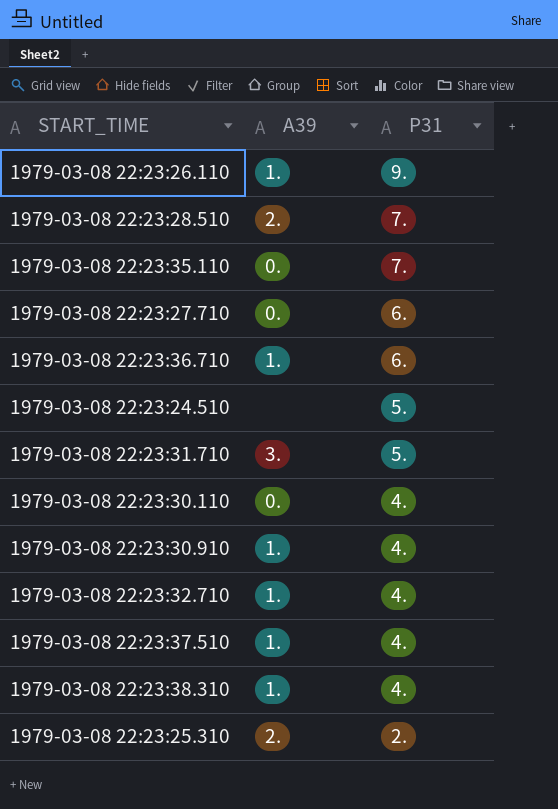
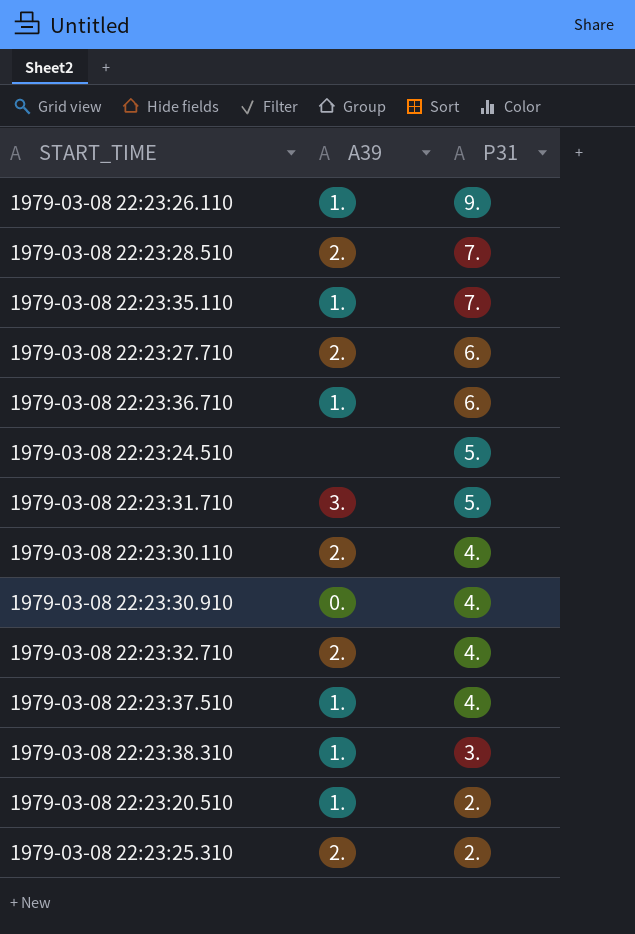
1979-03-08 22:23:35.110 | A39: 0. -> 1.
1979-03-08 22:23:27.710 | A39: 0. -> 2.
1979-03-08 22:23:30.110 | A39: 0. -> 2.
1979-03-08 22:23:30.910 | A39: 1. -> 0.
1979-03-08 22:23:32.710 | A39: 1. -> 2.
1979-03-08 22:23:38.310 | P31: 4. -> 3.
row 1979-03-08 22:23:20.510: none -> 1. | 2.

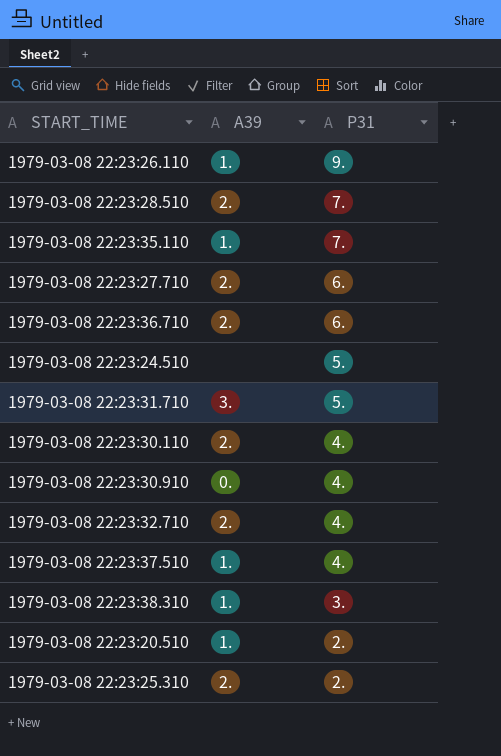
1979-03-08 22:23:36.710 | A39: 1. -> 2.

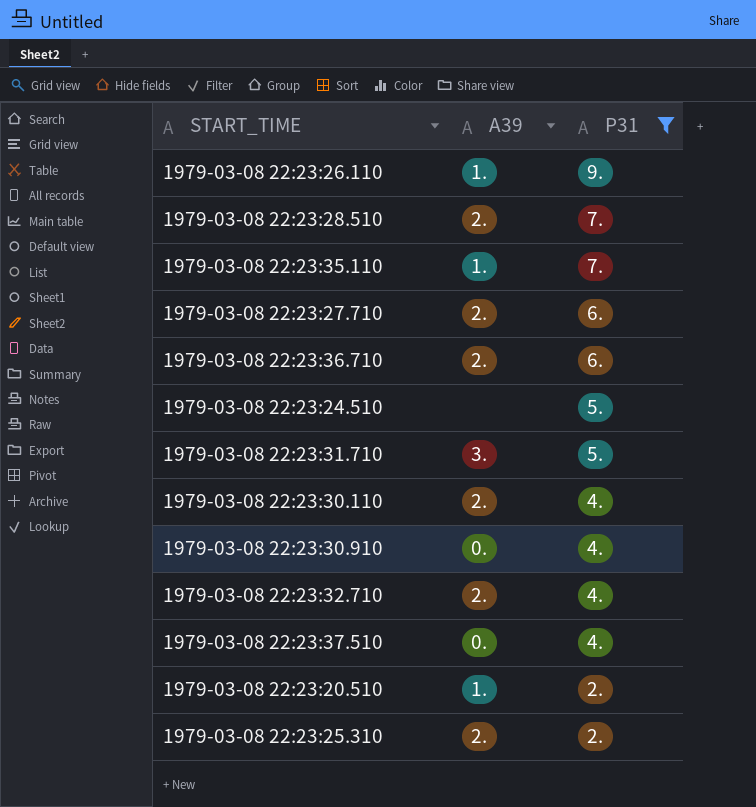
filter: none -> P31 != 3.
1979-03-08 22:23:37.510 | A39: 1. -> 0.

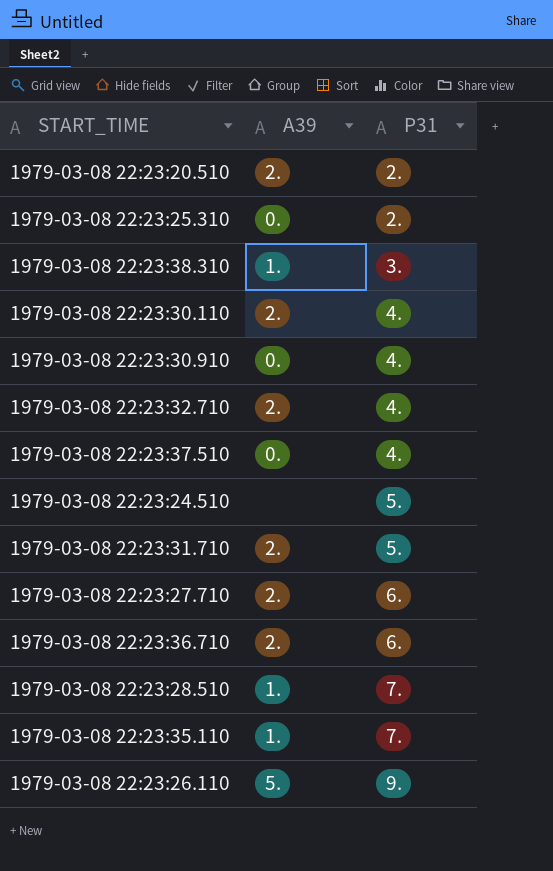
filter: P31 != 3. -> none
row order: P31 descending -> P31 ascending
1979-03-08 22:23:20.510 | A39: 1. -> 2.
1979-03-08 22:23:25.310 | A39: 2. -> 0.
1979-03-08 22:23:31.710 | A39: 3. -> 2.
1979-03-08 22:23:28.510 | A39: 2. -> 1.
1979-03-08 22:23:26.110 | A39: 1. -> 5.

